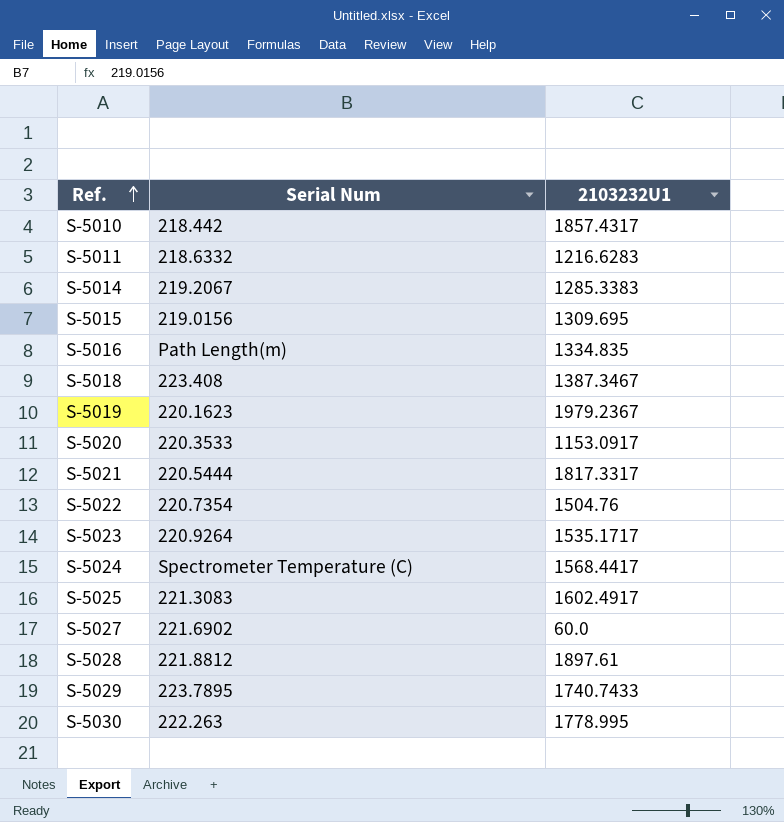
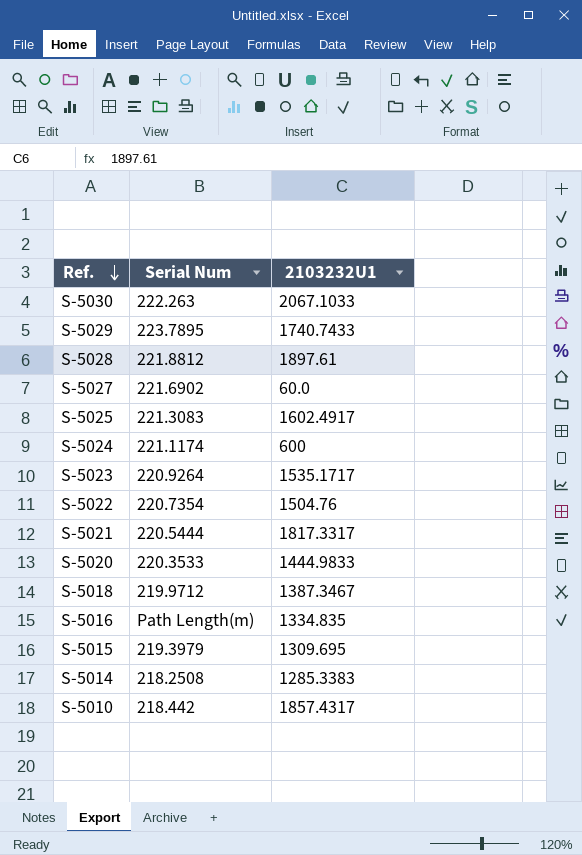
row order: Ref. ascending -> Ref. descending
row S-5011: 218.6332 | 1216.6283 -> none
row S-5019: 220.1623 | 1979.2367 -> none
S-5030 | 2103232U1: 1778.995 -> 2067.1033
S-5024 | Serial Num: Spectrometer Temperature (C) -> 221.1174
S-5024 | 2103232U1: 1568.4417 -> 600
S-5020 | 2103232U1: 1153.0917 -> 1444.9833
S-5018 | Serial Num: 223.408 -> 219.9712
S-5015 | Serial Num: 219.0156 -> 219.3979
S-5014 | Serial Num: 219.2067 -> 218.2508

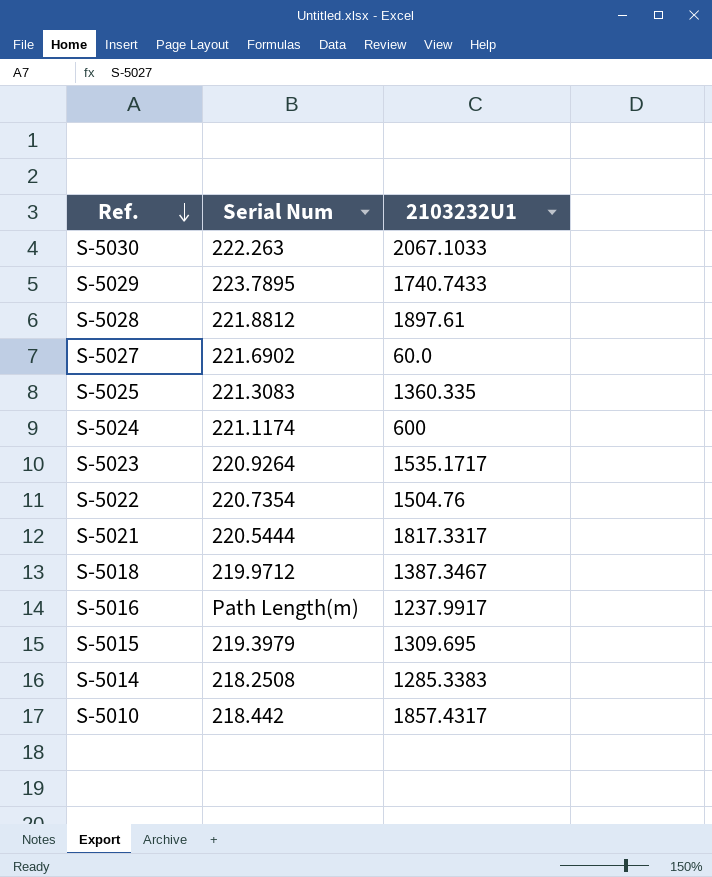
row S-5020: 220.3533 | 1444.9833 -> none
S-5025 | 2103232U1: 1602.4917 -> 1360.335
S-5016 | 2103232U1: 1334.835 -> 1237.9917

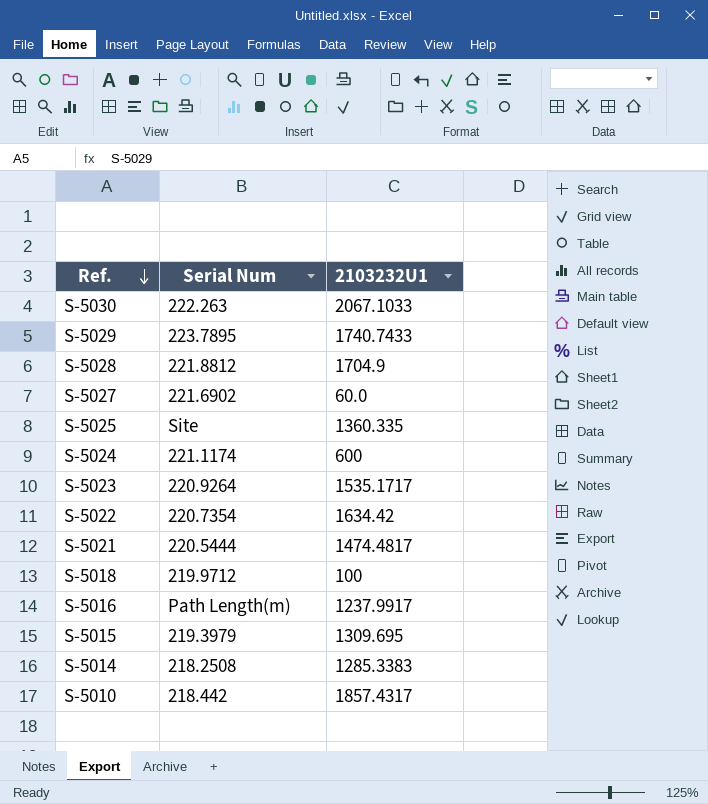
S-5028 | 2103232U1: 1897.61 -> 1704.9
S-5025 | Serial Num: 221.3083 -> Site
S-5022 | 2103232U1: 1504.76 -> 1634.42
S-5021 | 2103232U1: 1817.3317 -> 1474.4817
S-5018 | 2103232U1: 1387.3467 -> 100

